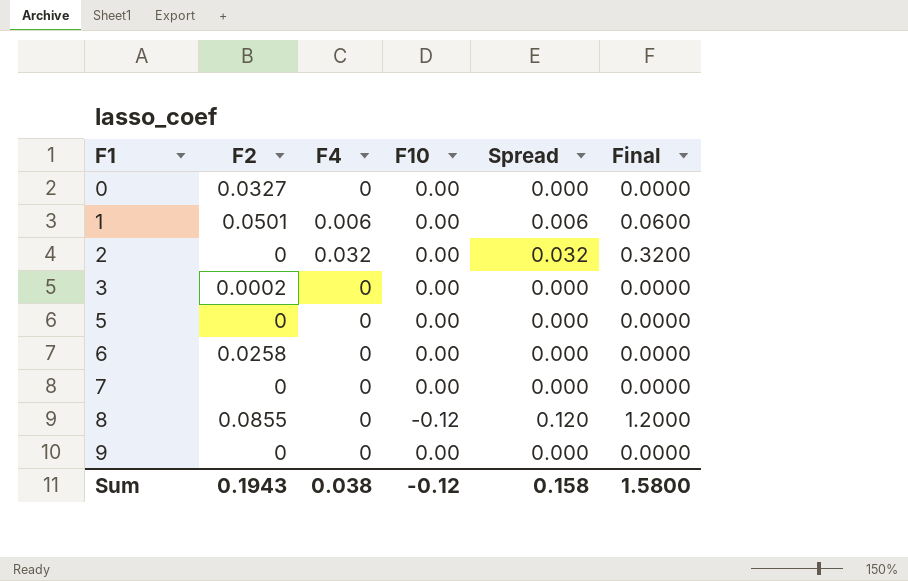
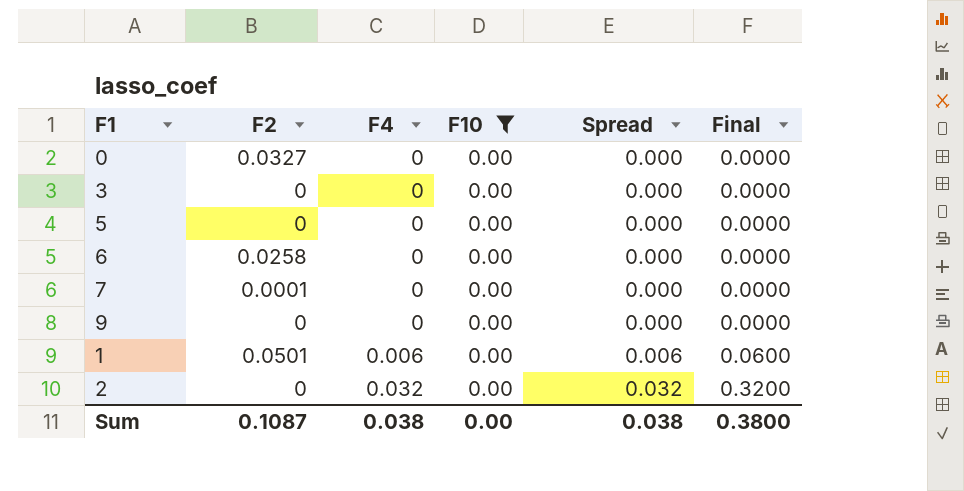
filter: none -> F10 = 0.00
row order: F1 ascending -> F4 ascending
3 | F2: 0.0002 -> 0
7 | F2: 0 -> 0.0001
Sum | F2: 0.1943 -> 0.1087
Sum | F10: -0.12 -> 0.00
Sum | Spread: 0.158 -> 0.038
Sum | Final: 1.5800 -> 0.3800

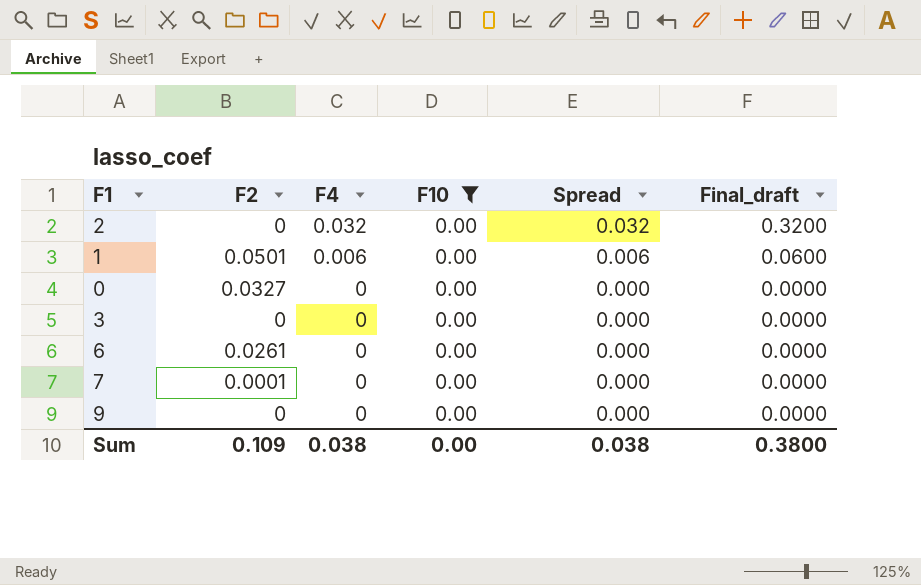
row order: F4 ascending -> F4 descending
column name: Final -> Final_draft
row 5: 0 | 0 | 0.00 | 0.000 | 0.0000 -> none
6 | F2: 0.0258 -> 0.0261
Sum | F2: 0.1087 -> 0.109

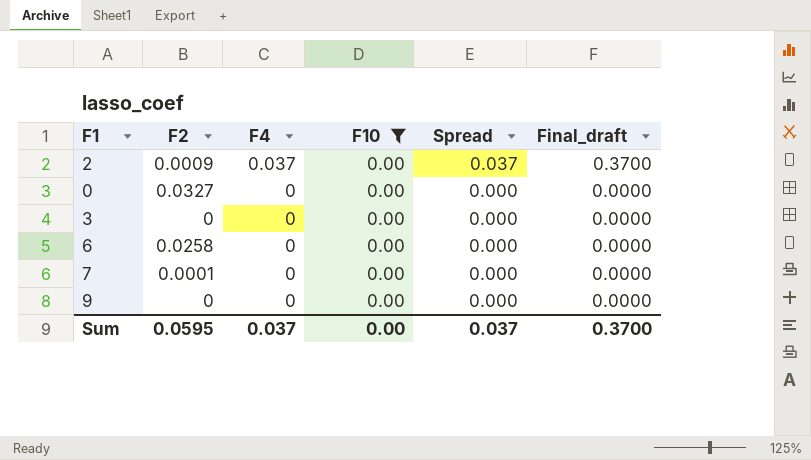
row 1: 0.0501 | 0.006 | 0.00 | 0.006 | 0.0600 -> none
2 | F2: 0 -> 0.0009
2 | F4: 0.032 -> 0.037
2 | Spread: 0.032 -> 0.037
2 | Final_draft: 0.3200 -> 0.3700
6 | F2: 0.0261 -> 0.0258
Sum | F2: 0.109 -> 0.0595
Sum | F4: 0.038 -> 0.037
Sum | Spread: 0.038 -> 0.037
Sum | Final_draft: 0.3800 -> 0.3700

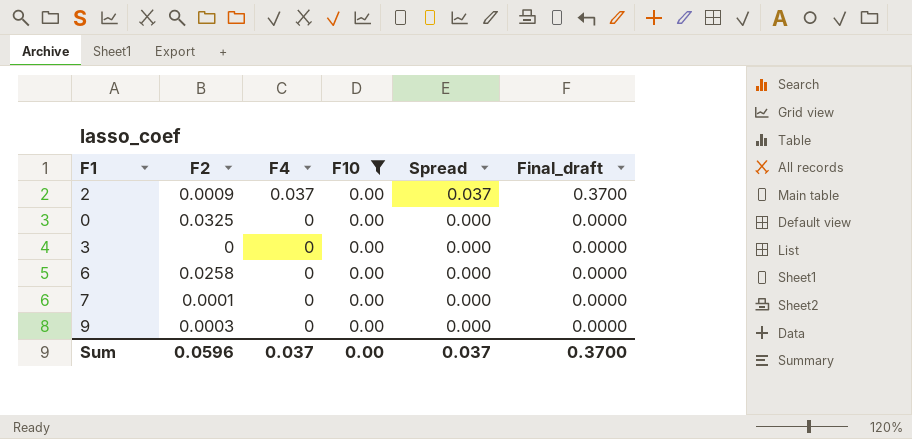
0 | F2: 0.0327 -> 0.0325
9 | F2: 0 -> 0.0003
Sum | F2: 0.0595 -> 0.0596

